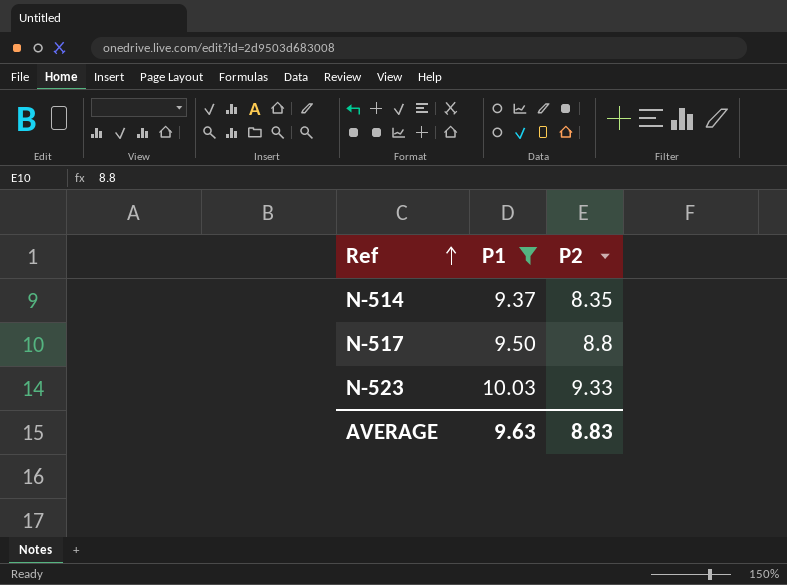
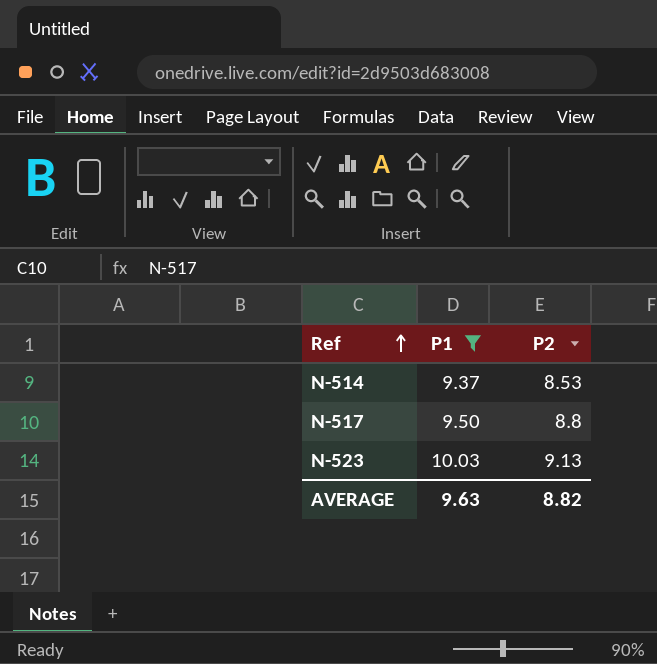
N-514 | P2: 8.35 -> 8.53
N-523 | P2: 9.33 -> 9.13
AVERAGE | P2: 8.83 -> 8.82

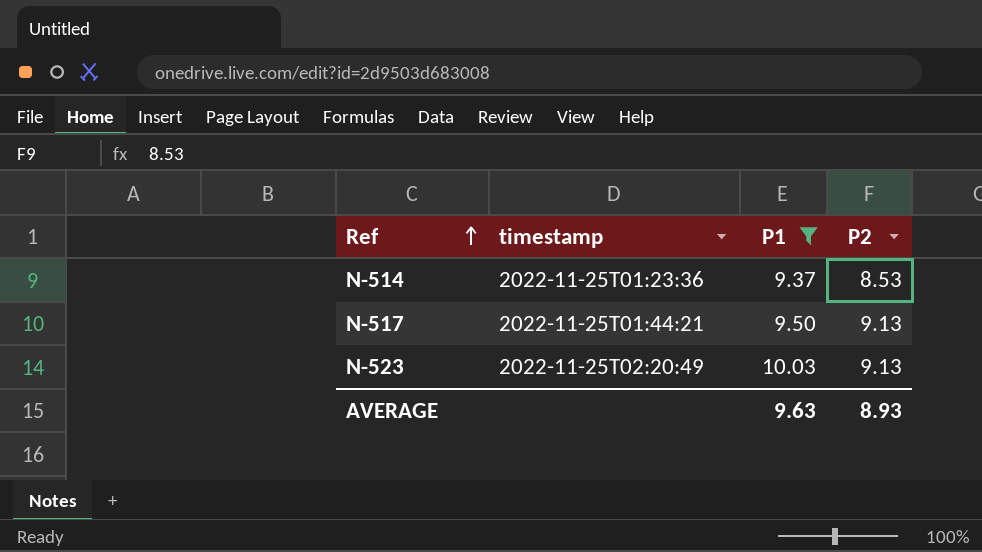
column timestamp | position: none -> 2
N-517 | P2: 8.8 -> 9.13
AVERAGE | P2: 8.82 -> 8.93

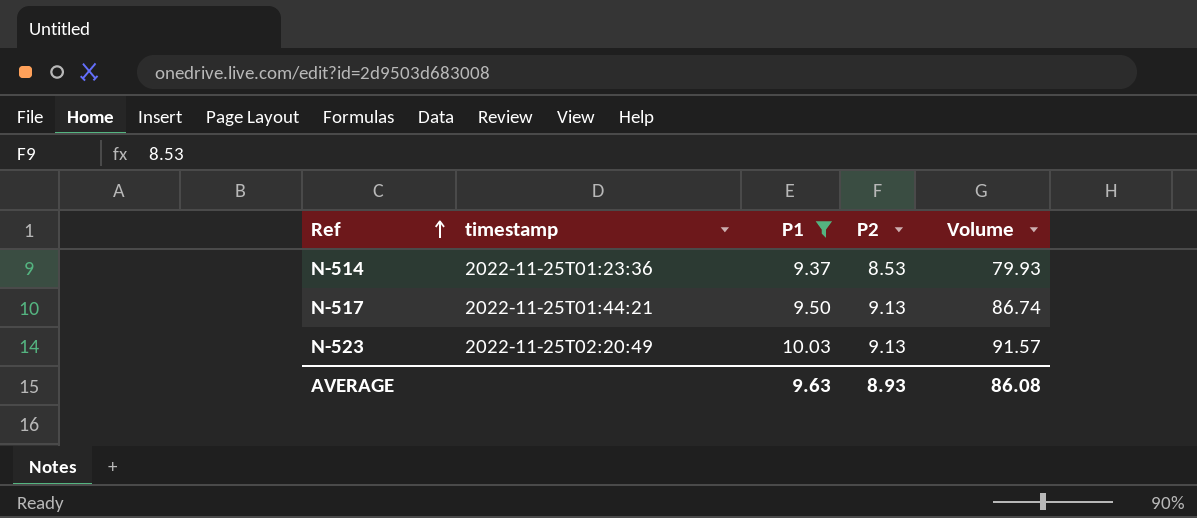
column Volume | formula: none -> [P1] * [P2]

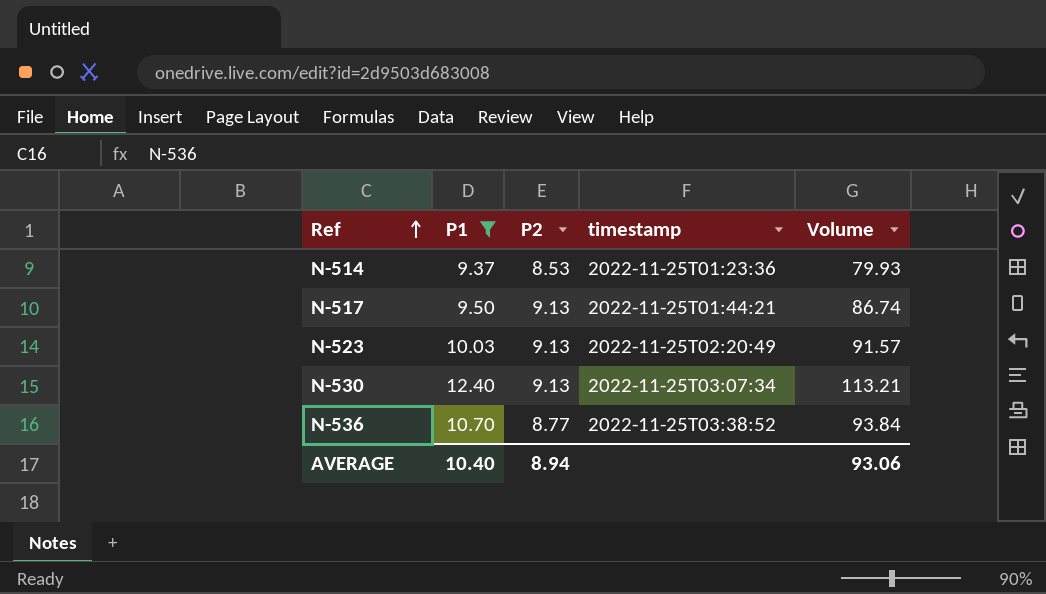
column timestamp | position: 2 -> 4
row N-530: none -> 12.40 | 9.13 | 2022-11-25T03:07:34 | 113.21
row N-536: none -> 10.70 | 8.77 | 2022-11-25T03:38:52 | 93.84
AVERAGE | P1: 9.63 -> 10.40
AVERAGE | P2: 8.93 -> 8.94
AVERAGE | Volume: 86.08 -> 93.06

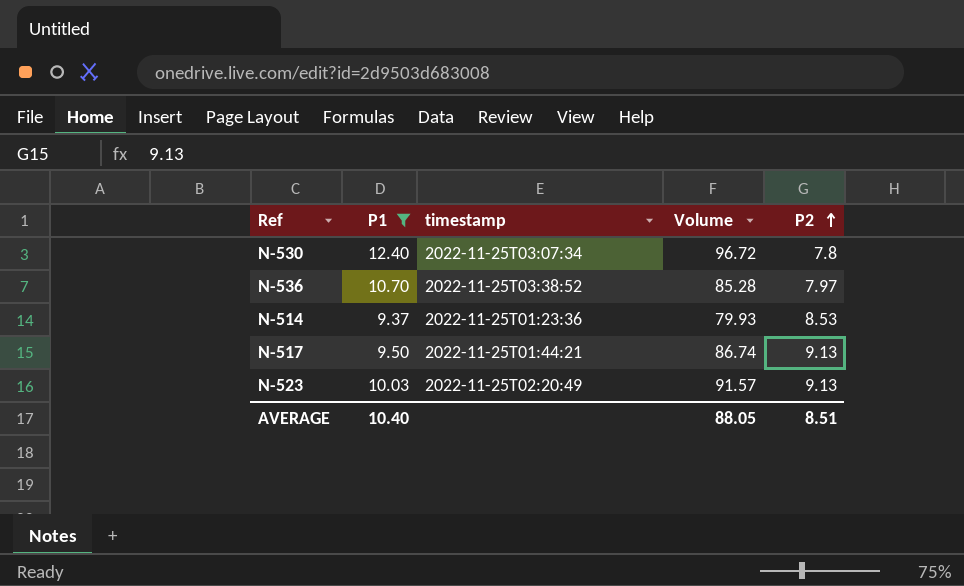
row order: Ref ascending -> P2 ascending
column P2 | position: 3 -> 5
N-530 | Volume: 113.21 -> 96.72
N-530 | P2: 9.13 -> 7.8
N-536 | Volume: 93.84 -> 85.28
N-536 | P2: 8.77 -> 7.97
AVERAGE | Volume: 93.06 -> 88.05
AVERAGE | P2: 8.94 -> 8.51

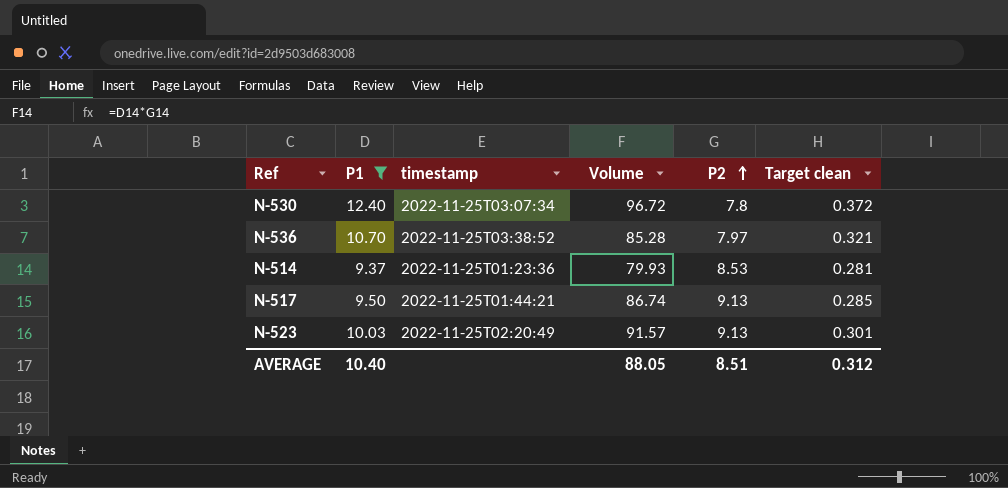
column Target clean | formula: none -> [P1] * 0.03

